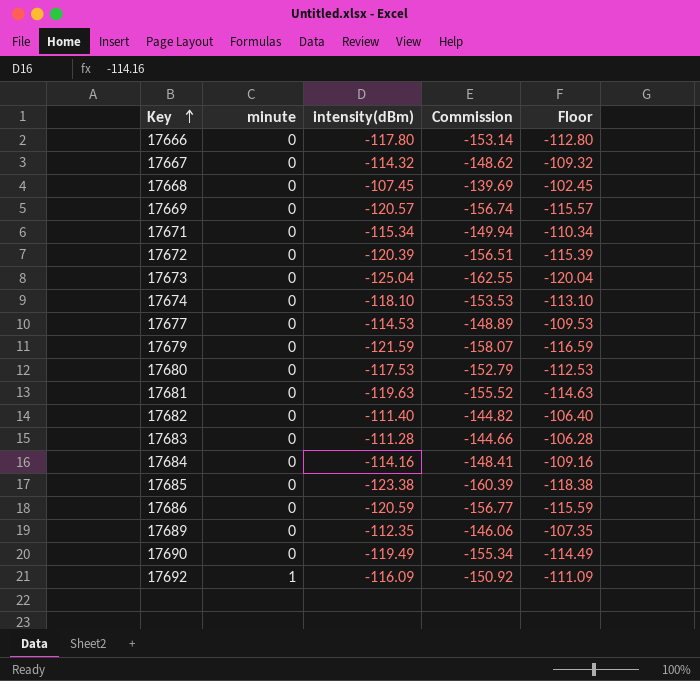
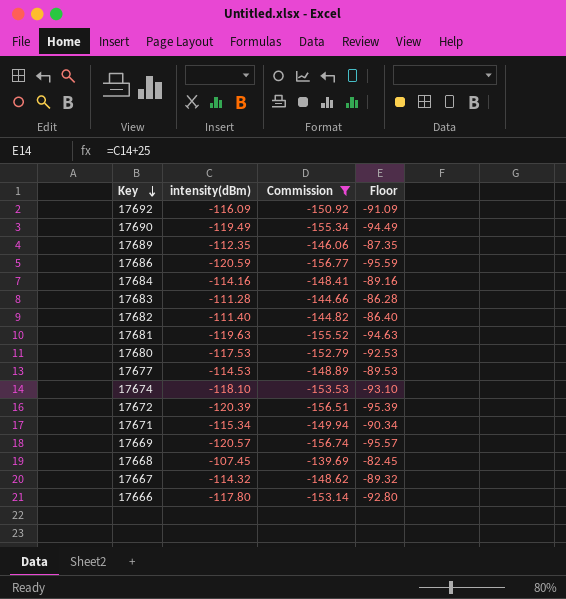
filter: none -> Commission >= -156.77
row order: Key ascending -> Key descending
column minute | position: 2 -> none
column Floor | formula: [intensity(dBm)] + 5 -> [intensity(dBm)] + 25

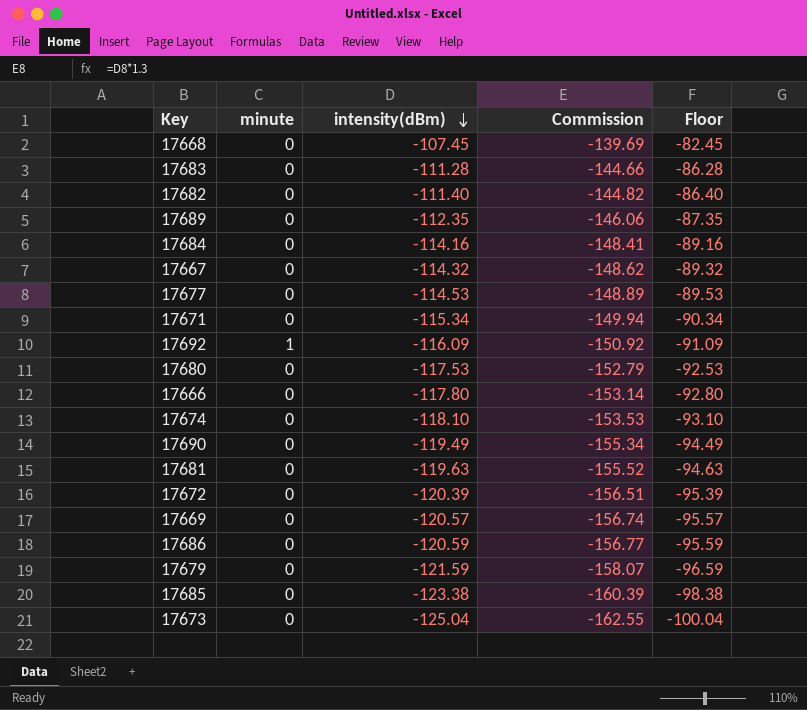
filter: Commission >= -156.77 -> none
row order: Key descending -> intensity(dBm) descending
column minute | position: none -> 2

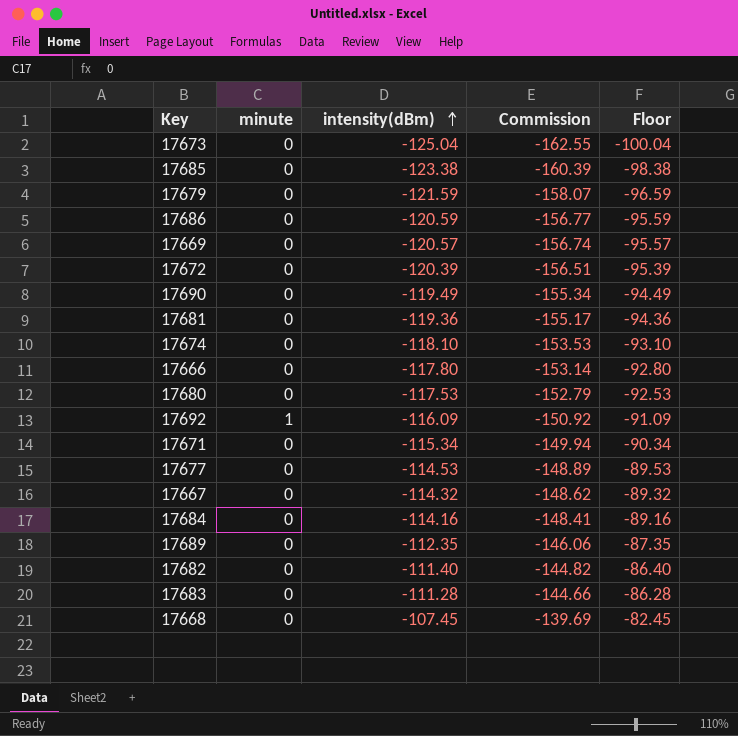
row order: intensity(dBm) descending -> intensity(dBm) ascending
17681 | intensity(dBm): -119.63 -> -119.36
17681 | Commission: -155.52 -> -155.17
17681 | Floor: -94.63 -> -94.36

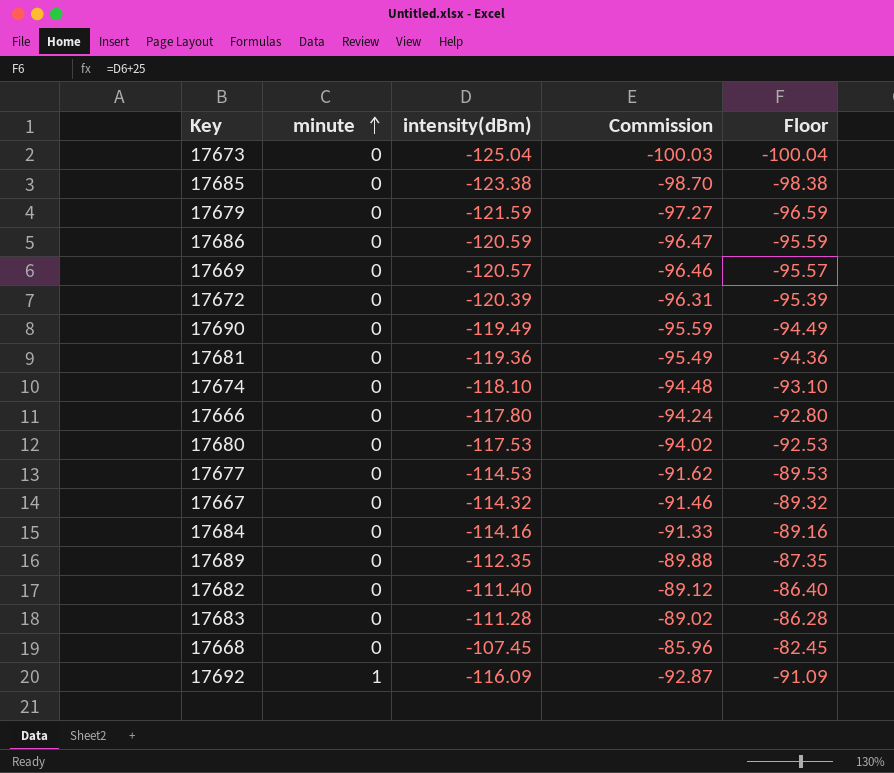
row order: intensity(dBm) ascending -> minute ascending
column Commission | formula: [intensity(dBm)] * 1.3 -> [intensity(dBm)] * 0.8
row 17671: 0 | -115.34 | -149.94 | -90.34 -> none

